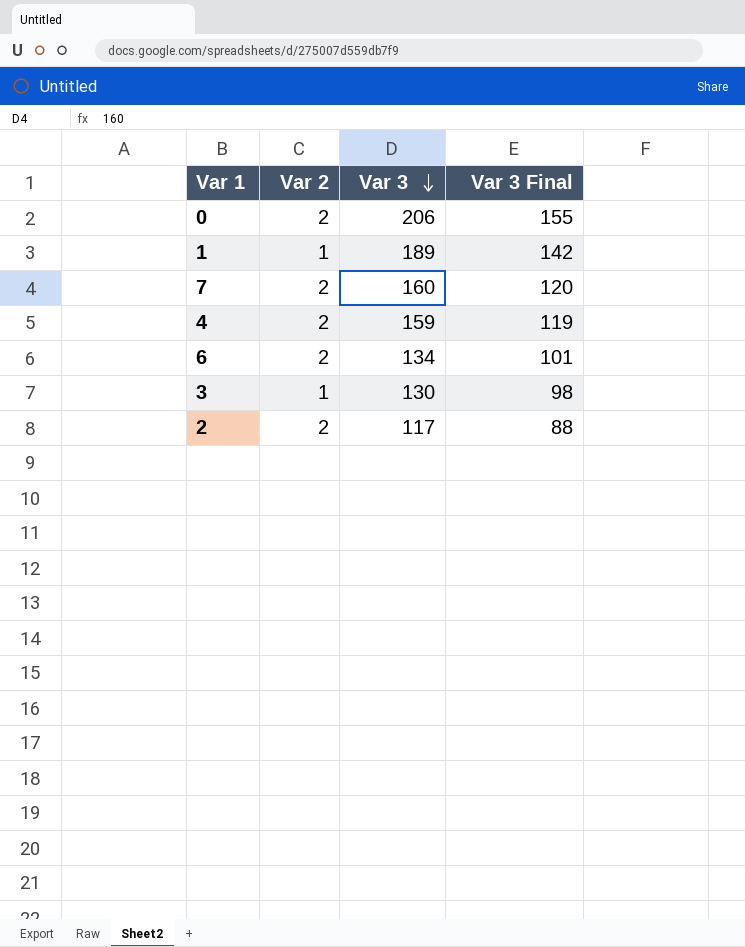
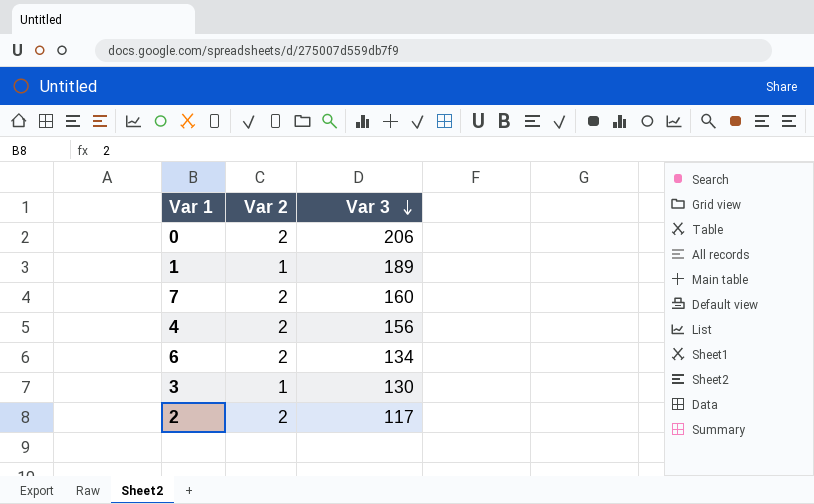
column Var 3 Final | formula: [Var 3] * 0.75 -> none
4 | Var 3: 159 -> 156

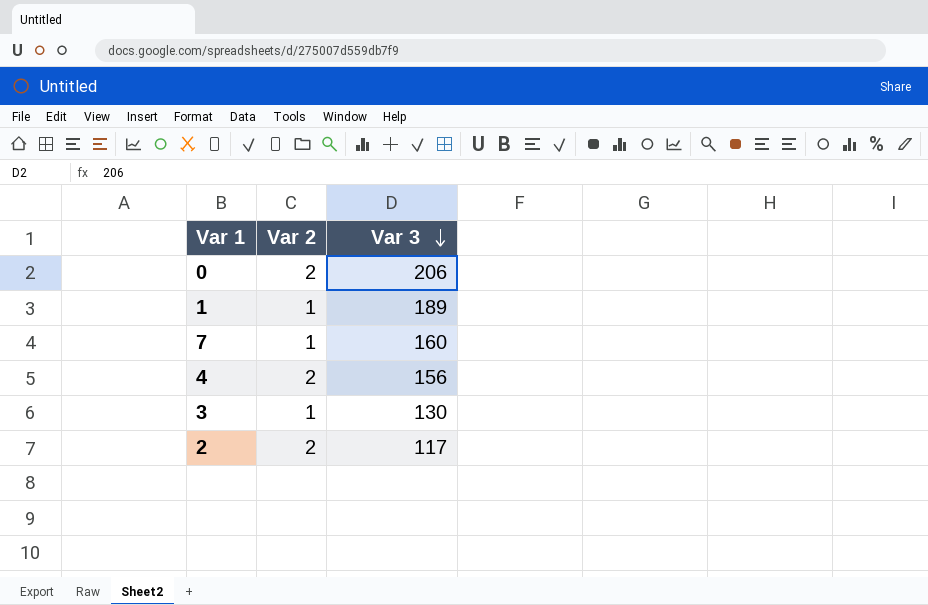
row 6: 2 | 134 -> none
7 | Var 2: 2 -> 1

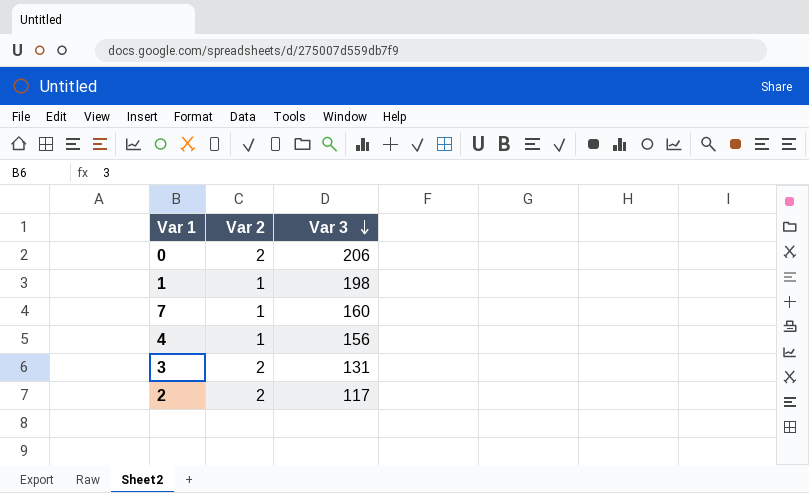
1 | Var 3: 189 -> 198
4 | Var 2: 2 -> 1
3 | Var 2: 1 -> 2
3 | Var 3: 130 -> 131

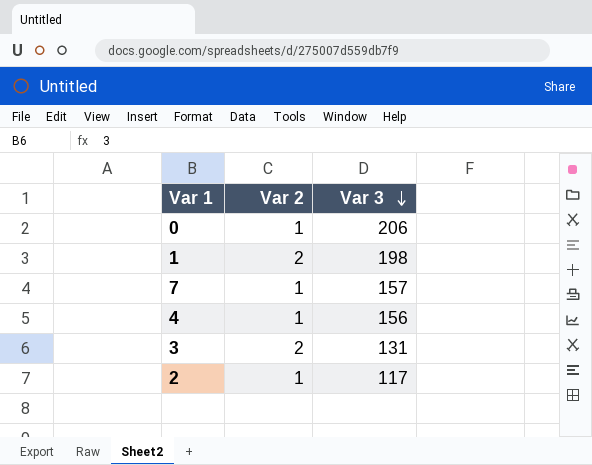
0 | Var 2: 2 -> 1
1 | Var 2: 1 -> 2
7 | Var 3: 160 -> 157
2 | Var 2: 2 -> 1

